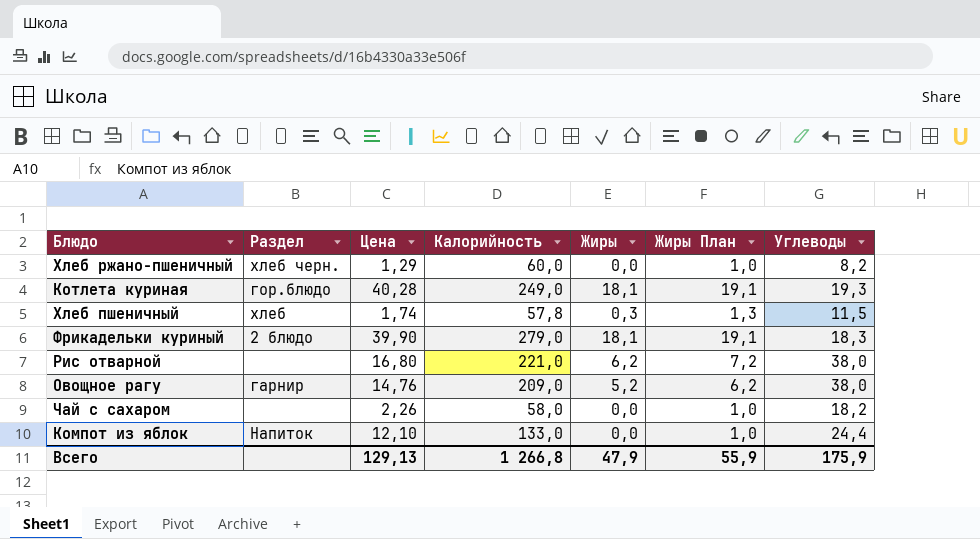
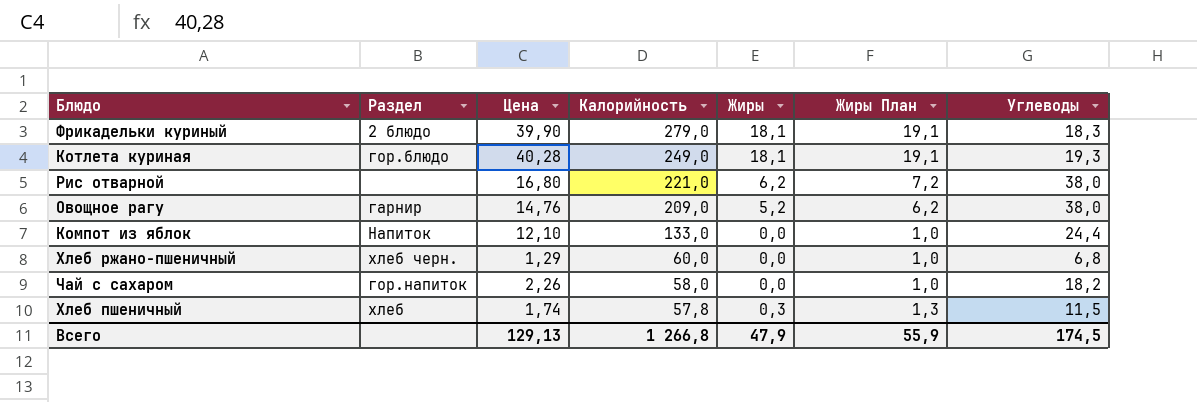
row order: none -> Калорийность descending
Хлеб ржано-пшеничный | Углеводы: 8,2 -> 6,8
Чай с сахаром | Раздел: none -> гор.напиток
Всего | Углеводы: 175,9 -> 174,5

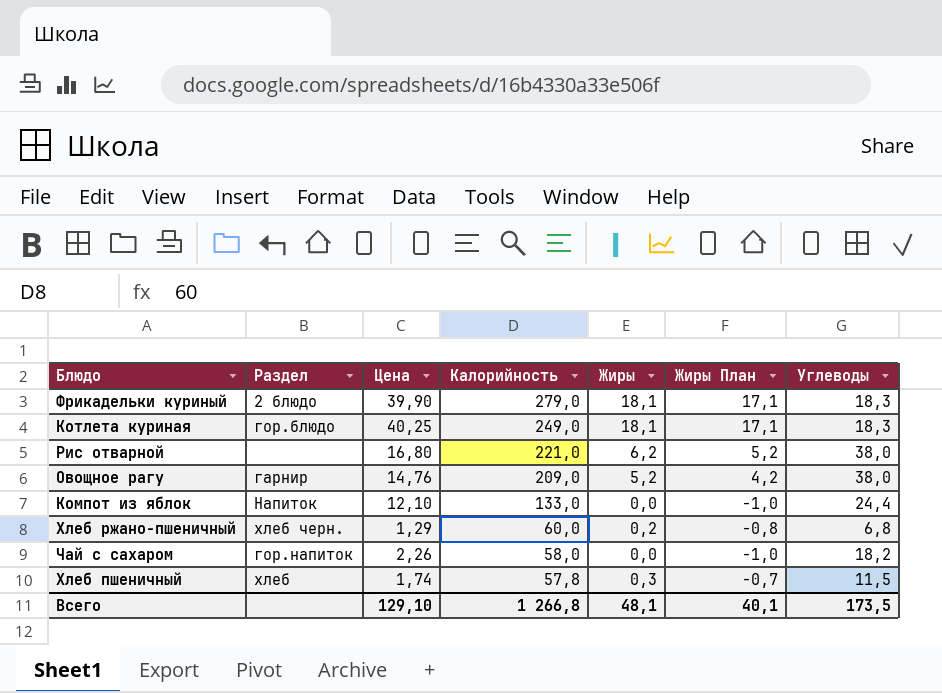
column Жиры План | formula: [Жиры] + 1 -> [Жиры] - 1
Котлета куриная | Цена: 40,28 -> 40,25
Котлета куриная | Углеводы: 19,3 -> 18,3
Хлеб ржано-пшеничный | Жиры: 0,0 -> 0,2
Всего | Цена: 129,13 -> 129,10
Всего | Жиры: 47,9 -> 48,1
Всего | Жиры План: 55,9 -> 40,1
Всего | Углеводы: 174,5 -> 173,5

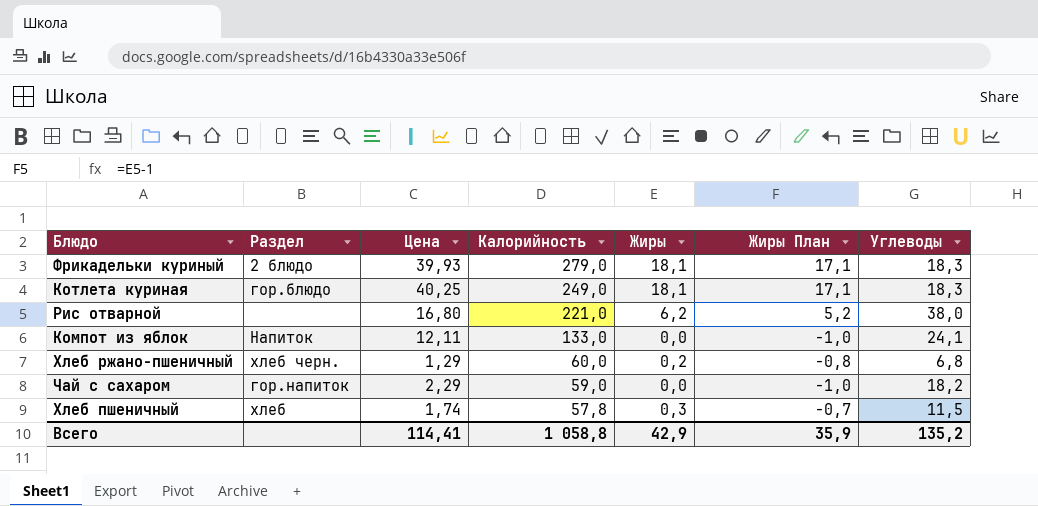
row Овощное рагу: гарнир | 14,76 | 209,0 | 5,2 | 4,2 | 38,0 -> none
Фрикадельки куриный | Цена: 39,90 -> 39,93
Компот из яблок | Цена: 12,10 -> 12,11
Компот из яблок | Углеводы: 24,4 -> 24,1
Чай с сахаром | Цена: 2,26 -> 2,29
Чай с сахаром | Калорийность: 58,0 -> 59,0
Всего | Цена: 129,10 -> 114,41
Всего | Калорийность: 1 266,8 -> 1 058,8
Всего | Жиры: 48,1 -> 42,9
Всего | Жиры План: 40,1 -> 35,9
Всего | Углеводы: 173,5 -> 135,2

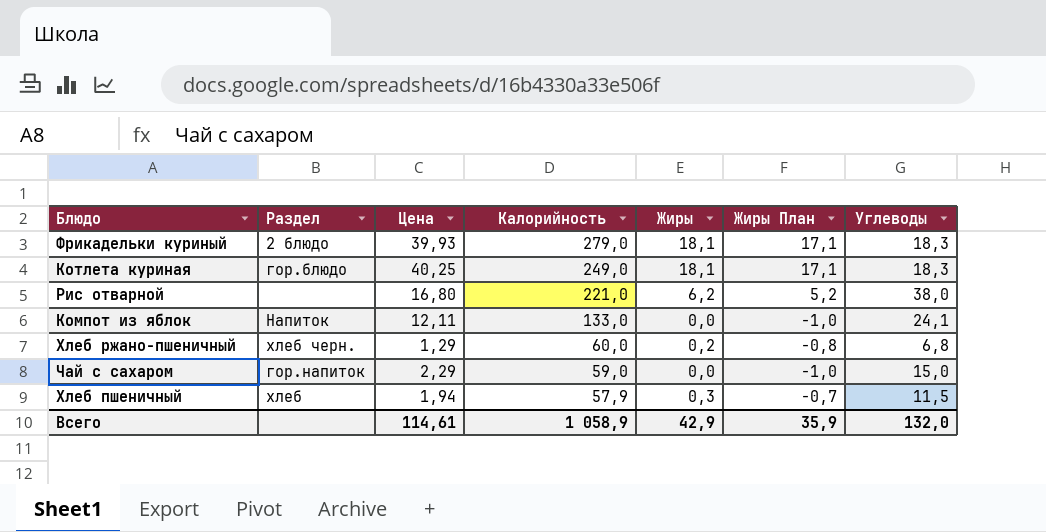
Чай с сахаром | Углеводы: 18,2 -> 15,0
Хлеб пшеничный | Цена: 1,74 -> 1,94
Хлеб пшеничный | Калорийность: 57,8 -> 57,9
Всего | Цена: 114,41 -> 114,61
Всего | Калорийность: 1 058,8 -> 1 058,9
Всего | Углеводы: 135,2 -> 132,0

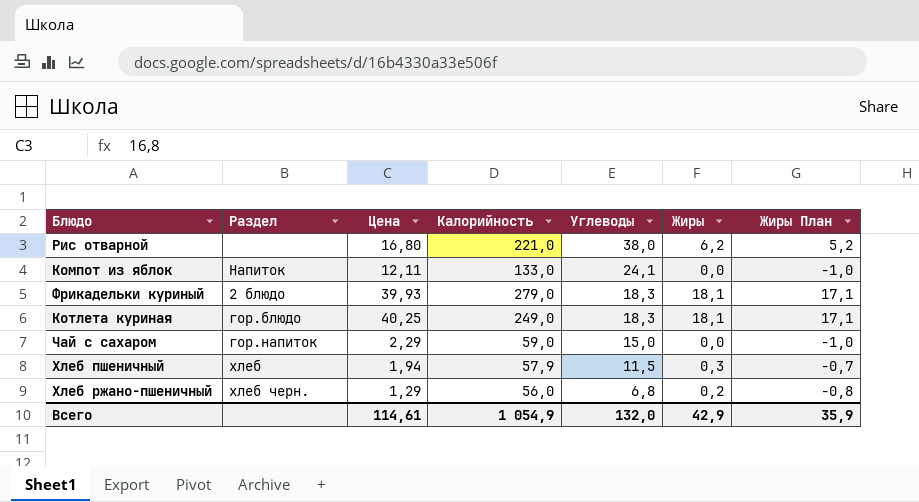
row order: Калорийность descending -> Углеводы descending
column Углеводы | position: 7 -> 5
Хлеб ржано-пшеничный | Калорийность: 60,0 -> 56,0
Всего | Калорийность: 1 058,9 -> 1 054,9

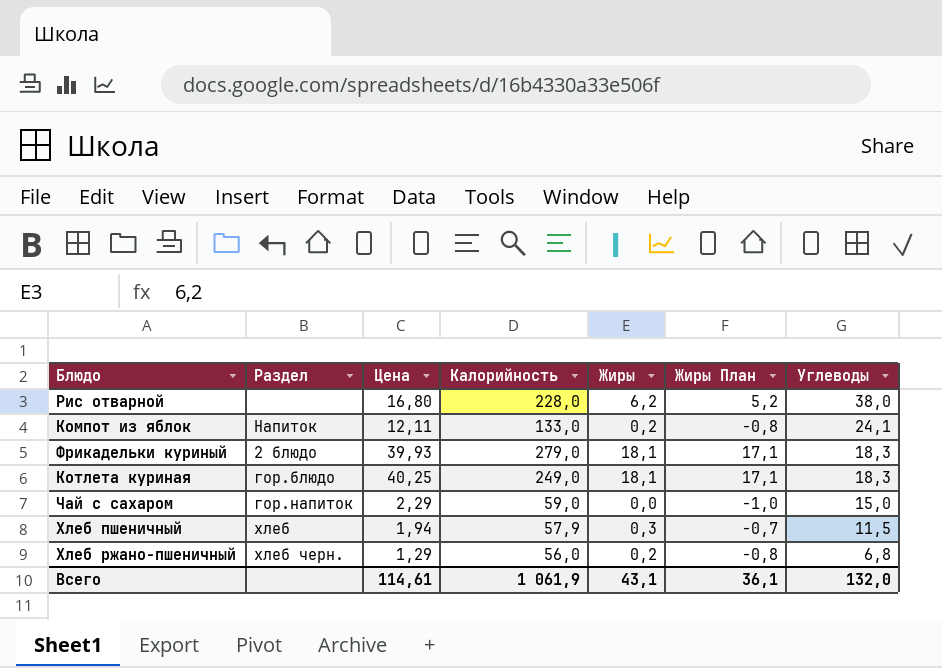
column Углеводы | position: 5 -> 7
Рис отварной | Калорийность: 221,0 -> 228,0
Компот из яблок | Жиры: 0,0 -> 0,2
Компот из яблок | Жиры План: -1,0 -> -0,8
Всего | Калорийность: 1 054,9 -> 1 061,9
Всего | Жиры: 42,9 -> 43,1
Всего | Жиры План: 35,9 -> 36,1

